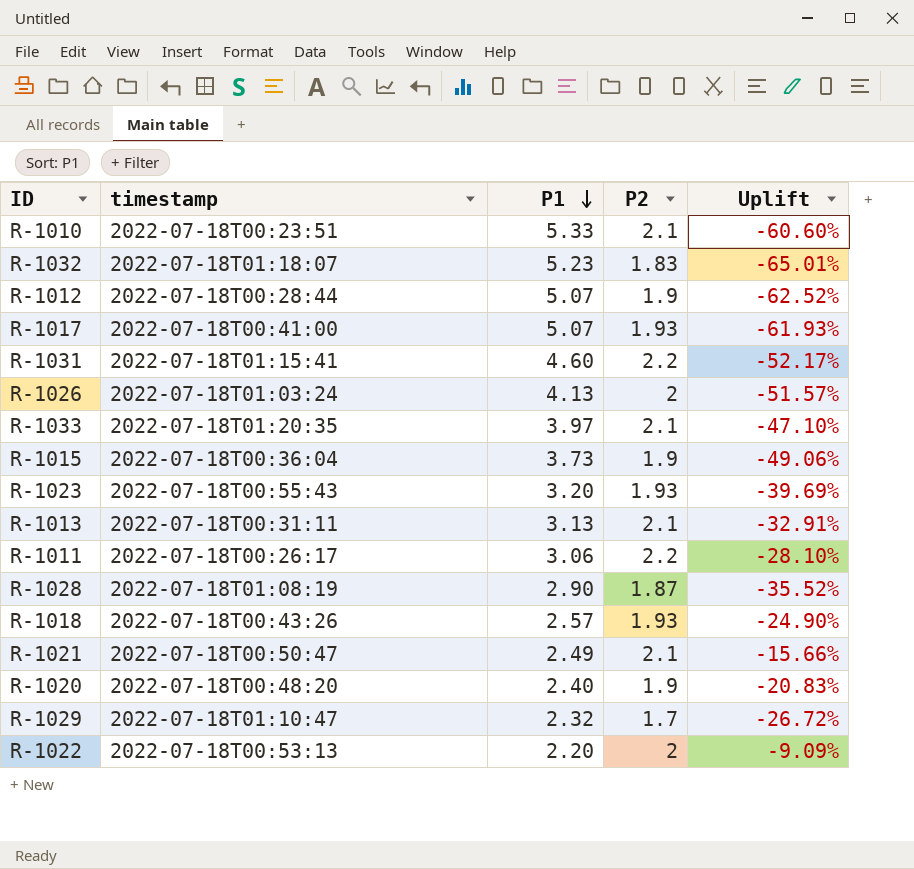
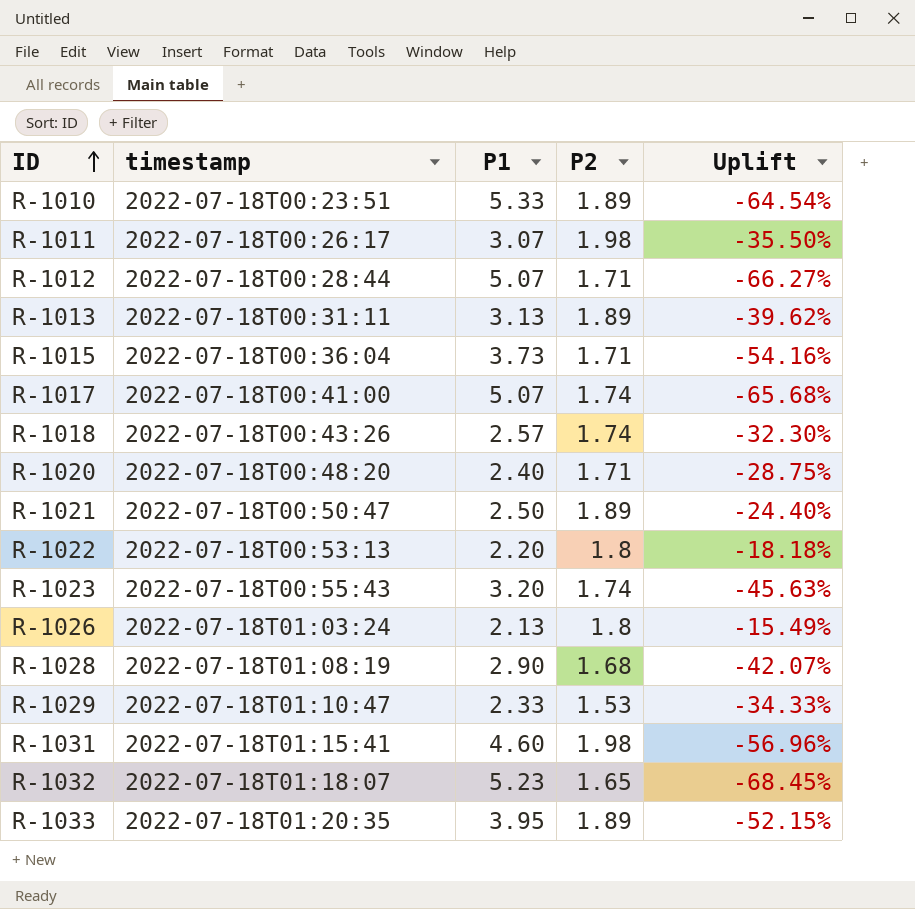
row order: P1 descending -> ID ascending
R-1010 | P2: 2.1 -> 1.89
R-1010 | Uplift: -60.60% -> -64.54%
R-1011 | P1: 3.06 -> 3.07
R-1011 | P2: 2.2 -> 1.98
R-1011 | Uplift: -28.10% -> -35.50%
R-1012 | P2: 1.9 -> 1.71
R-1012 | Uplift: -62.52% -> -66.27%
R-1013 | P2: 2.1 -> 1.89
R-1013 | Uplift: -32.91% -> -39.62%
R-1015 | P2: 1.9 -> 1.71
R-1015 | Uplift: -49.06% -> -54.16%
R-1017 | P2: 1.93 -> 1.74
R-1017 | Uplift: -61.93% -> -65.68%
R-1018 | P2: 1.93 -> 1.74
R-1018 | Uplift: -24.90% -> -32.30%
R-1020 | P2: 1.9 -> 1.71
R-1020 | Uplift: -20.83% -> -28.75%
R-1021 | P1: 2.49 -> 2.50
R-1021 | P2: 2.1 -> 1.89
R-1021 | Uplift: -15.66% -> -24.40%
R-1022 | P2: 2 -> 1.8
R-1022 | Uplift: -9.09% -> -18.18%
R-1023 | P2: 1.93 -> 1.74
R-1023 | Uplift: -39.69% -> -45.63%
R-1026 | P1: 4.13 -> 2.13
R-1026 | P2: 2 -> 1.8
R-1026 | Uplift: -51.57% -> -15.49%
R-1028 | P2: 1.87 -> 1.68
R-1028 | Uplift: -35.52% -> -42.07%
R-1029 | P1: 2.32 -> 2.33
R-1029 | P2: 1.7 -> 1.53
R-1029 | Uplift: -26.72% -> -34.33%
R-1031 | P2: 2.2 -> 1.98
R-1031 | Uplift: -52.17% -> -56.96%
R-1032 | P2: 1.83 -> 1.65
R-1032 | Uplift: -65.01% -> -68.45%
R-1033 | P1: 3.97 -> 3.95
R-1033 | P2: 2.1 -> 1.89
R-1033 | Uplift: -47.10% -> -52.15%

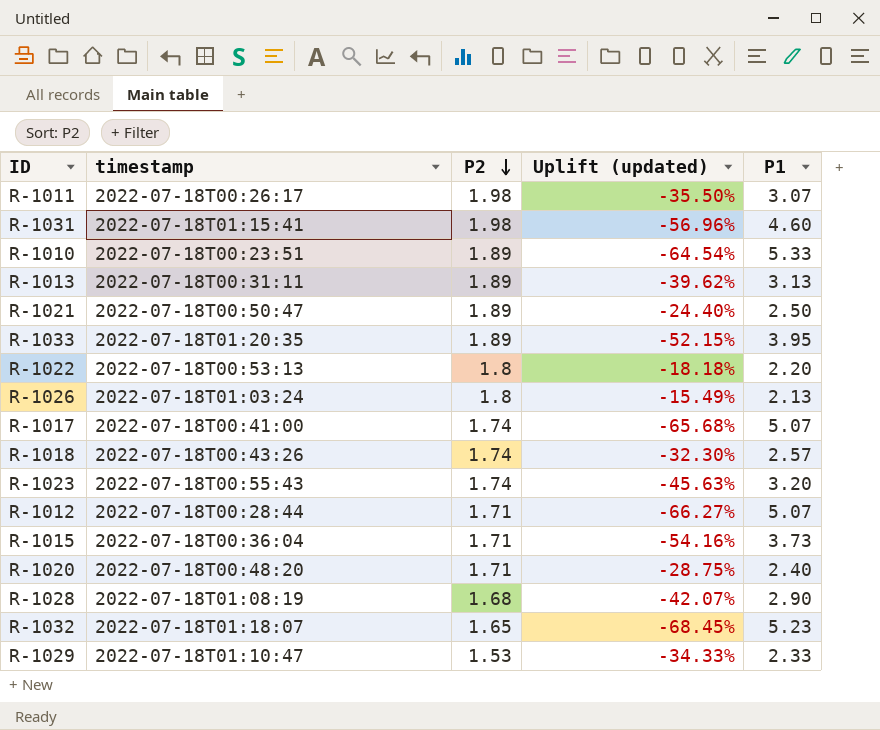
row order: ID ascending -> P2 descending
column name: Uplift -> Uplift (updated)
column P1 | position: 3 -> 5

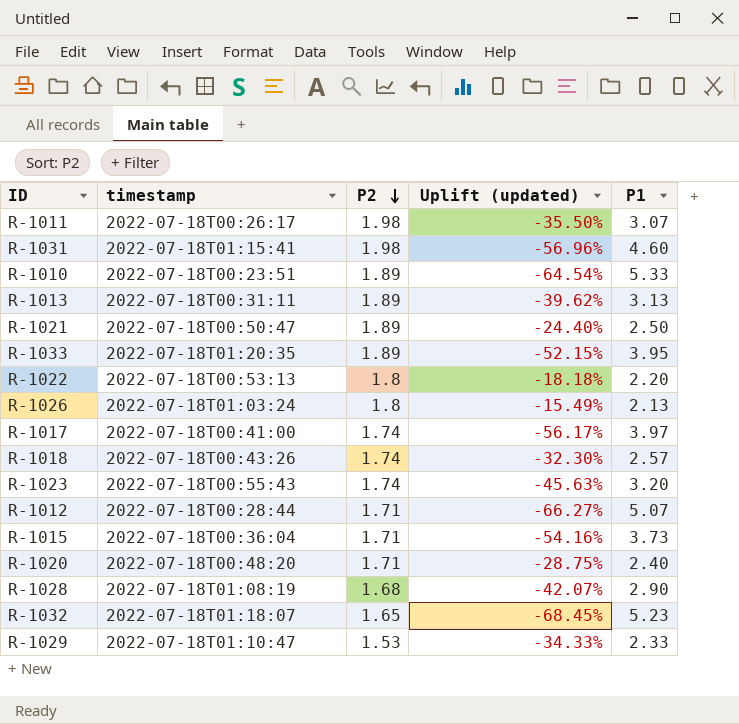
R-1017 | Uplift (updated): -65.68% -> -56.17%
R-1017 | P1: 5.07 -> 3.97

